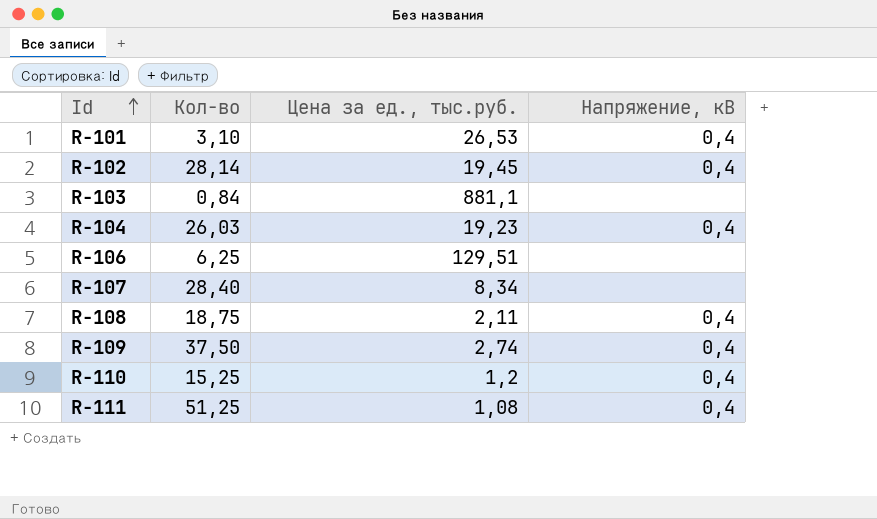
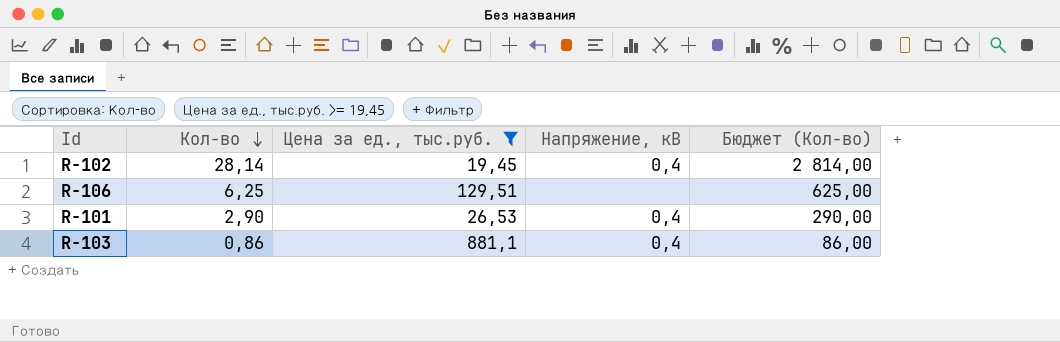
filter: none -> Цена за ед., тыс.руб. >= 19,45
row order: Id ascending -> Кол-во descending
column Бюджет (Кол-во) | formula: none -> [Кол-во] * 100
R-101 | Кол-во: 3,10 -> 2,90
R-103 | Кол-во: 0,84 -> 0,86
R-103 | Напряжение, кВ: none -> 0,4

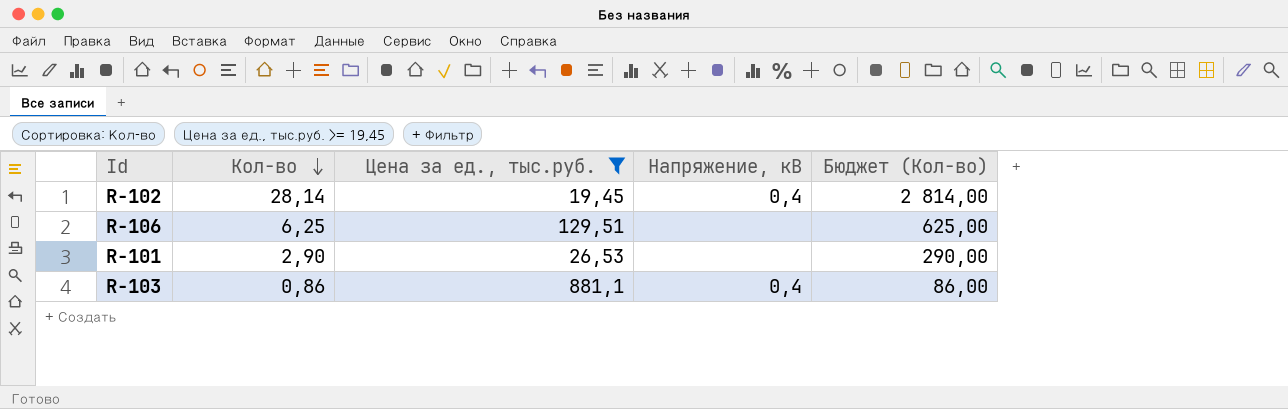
R-101 | Напряжение, кВ: 0,4 -> none

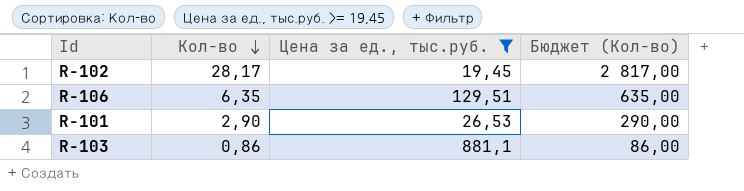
column Напряжение, кВ | position: 4 -> none
R-102 | Кол-во: 28,14 -> 28,17
R-102 | Бюджет (Кол-во): 2 814,00 -> 2 817,00
R-106 | Кол-во: 6,25 -> 6,35
R-106 | Бюджет (Кол-во): 625,00 -> 635,00

